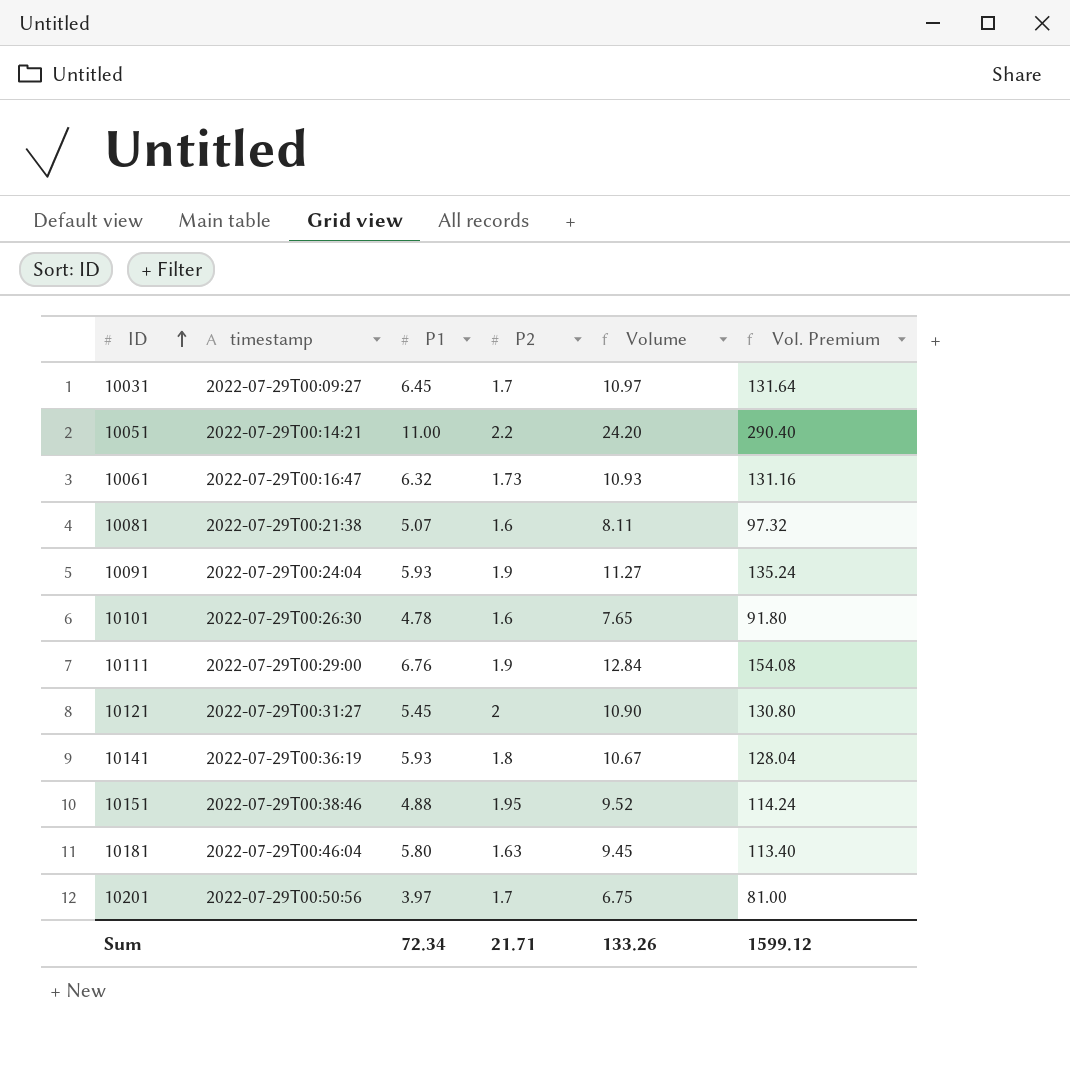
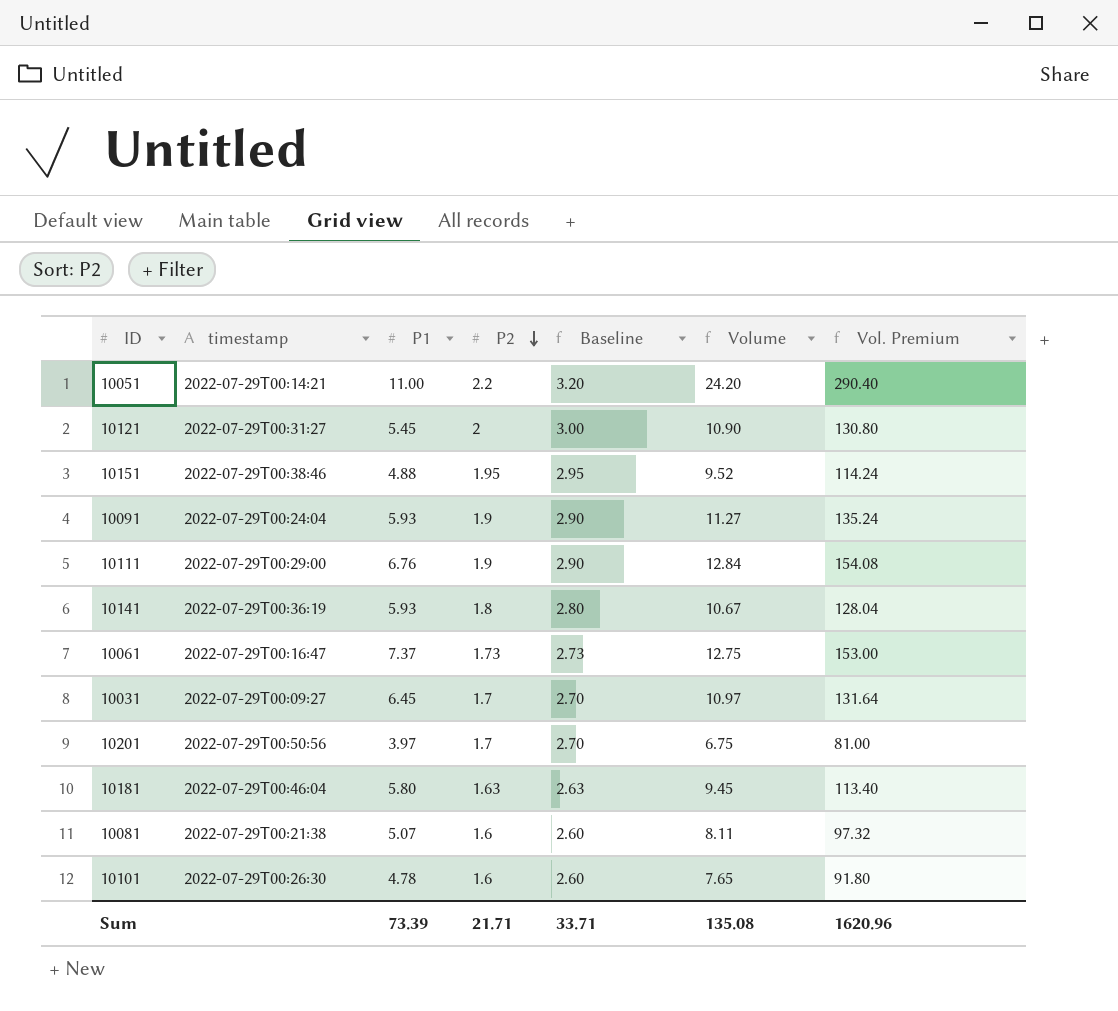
row order: ID ascending -> P2 descending
column Baseline | formula: none -> [P2] + 1
10061 | P1: 6.32 -> 7.37
10061 | Volume: 10.93 -> 12.75
10061 | Vol. Premium: 131.16 -> 153.00
Sum | P1: 72.34 -> 73.39
Sum | Volume: 133.26 -> 135.08
Sum | Vol. Premium: 1599.12 -> 1620.96

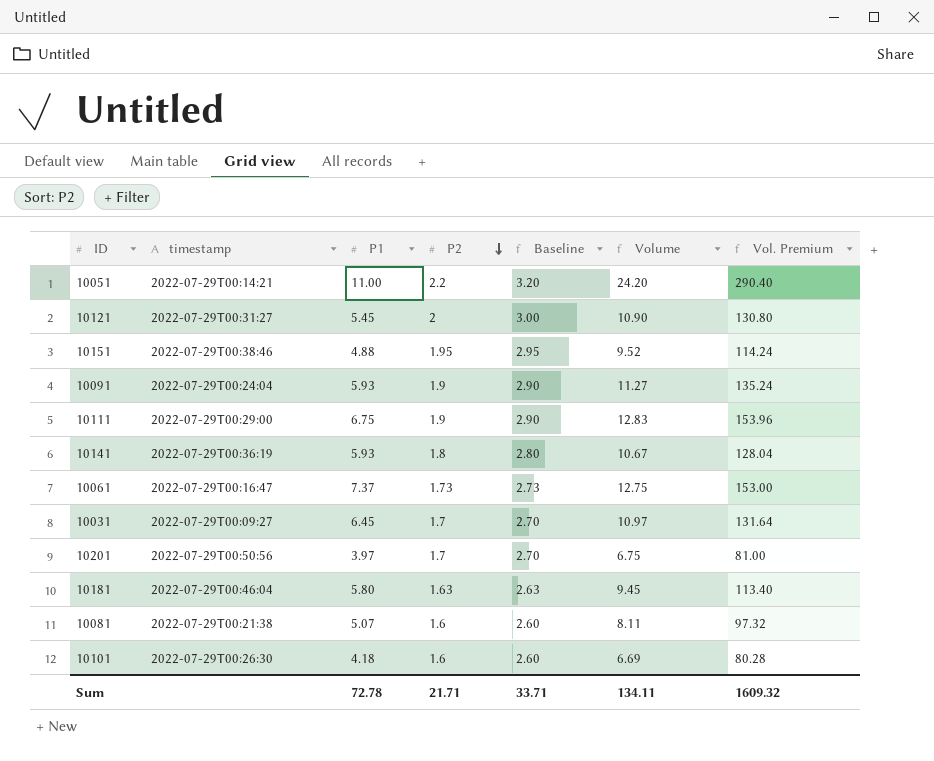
10111 | P1: 6.76 -> 6.75
10111 | Volume: 12.84 -> 12.83
10111 | Vol. Premium: 154.08 -> 153.96
10101 | P1: 4.78 -> 4.18
10101 | Volume: 7.65 -> 6.69
10101 | Vol. Premium: 91.80 -> 80.28
Sum | P1: 73.39 -> 72.78
Sum | Volume: 135.08 -> 134.11
Sum | Vol. Premium: 1620.96 -> 1609.32

